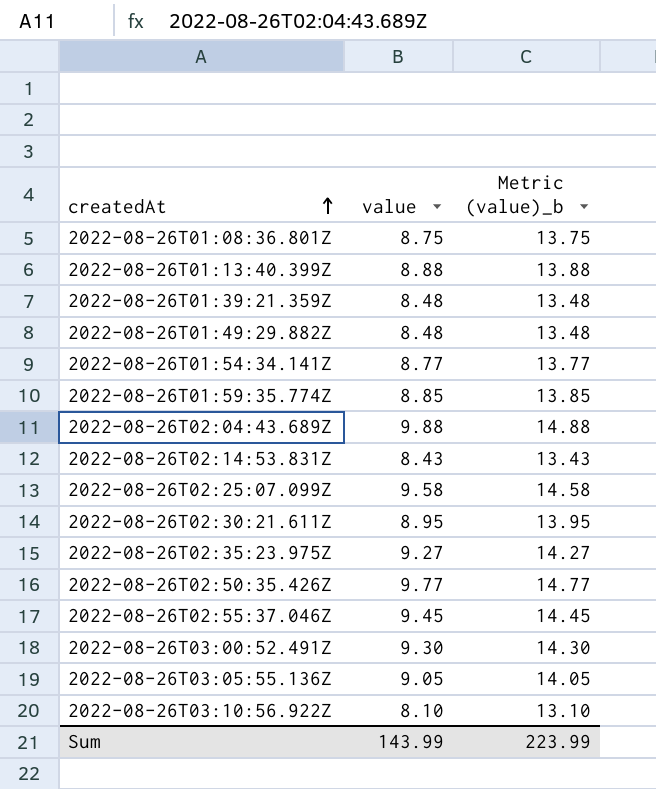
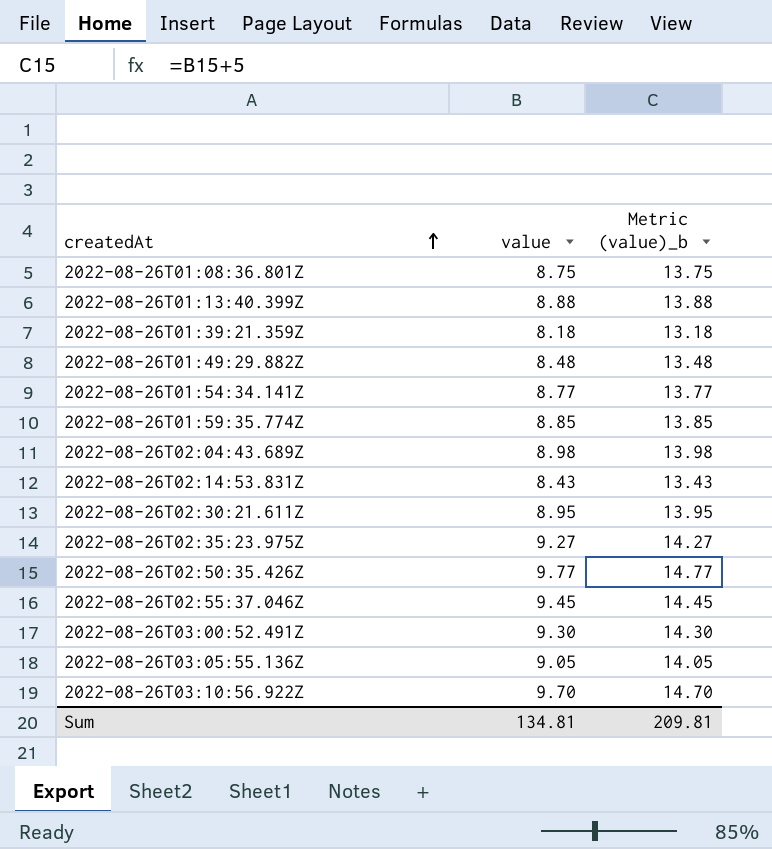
row 2022-08-26T02:25:07.099Z: 9.58 | 14.58 -> none
2022-08-26T01:39:21.359Z | value: 8.48 -> 8.18
2022-08-26T01:39:21.359Z | Metric (value)_b: 13.48 -> 13.18
2022-08-26T02:04:43.689Z | value: 9.88 -> 8.98
2022-08-26T02:04:43.689Z | Metric (value)_b: 14.88 -> 13.98
2022-08-26T03:10:56.922Z | value: 8.10 -> 9.70
2022-08-26T03:10:56.922Z | Metric (value)_b: 13.10 -> 14.70
Sum | value: 143.99 -> 134.81
Sum | Metric (value)_b: 223.99 -> 209.81

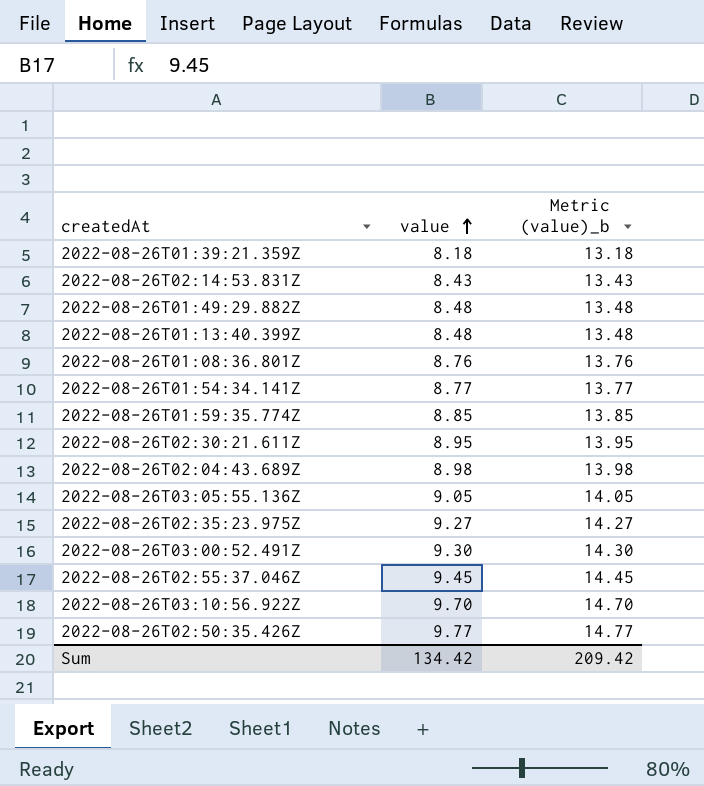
row order: createdAt ascending -> value ascending
2022-08-26T01:13:40.399Z | value: 8.88 -> 8.48
2022-08-26T01:13:40.399Z | Metric (value)_b: 13.88 -> 13.48
2022-08-26T01:08:36.801Z | value: 8.75 -> 8.76
2022-08-26T01:08:36.801Z | Metric (value)_b: 13.75 -> 13.76
Sum | value: 134.81 -> 134.42
Sum | Metric (value)_b: 209.81 -> 209.42

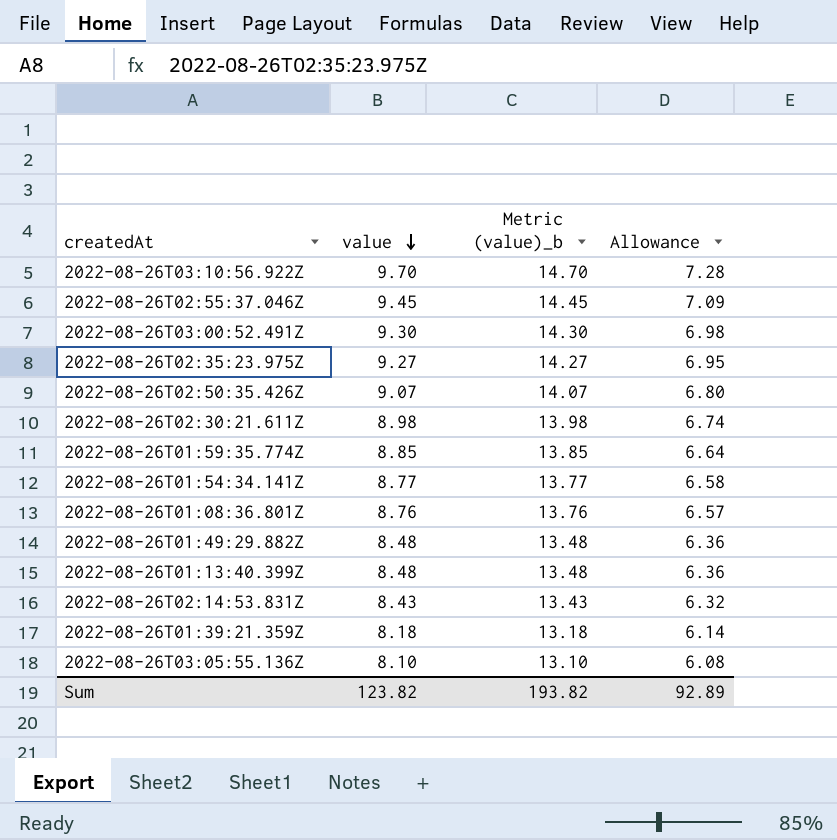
row order: value ascending -> value descending
column Allowance | formula: none -> [value] * 0.75
row 2022-08-26T02:04:43.689Z: 8.98 | 13.98 -> none
2022-08-26T02:50:35.426Z | value: 9.77 -> 9.07
2022-08-26T02:50:35.426Z | Metric (value)_b: 14.77 -> 14.07
2022-08-26T02:30:21.611Z | value: 8.95 -> 8.98
2022-08-26T02:30:21.611Z | Metric (value)_b: 13.95 -> 13.98
2022-08-26T03:05:55.136Z | value: 9.05 -> 8.10
2022-08-26T03:05:55.136Z | Metric (value)_b: 14.05 -> 13.10
Sum | value: 134.42 -> 123.82
Sum | Metric (value)_b: 209.42 -> 193.82

